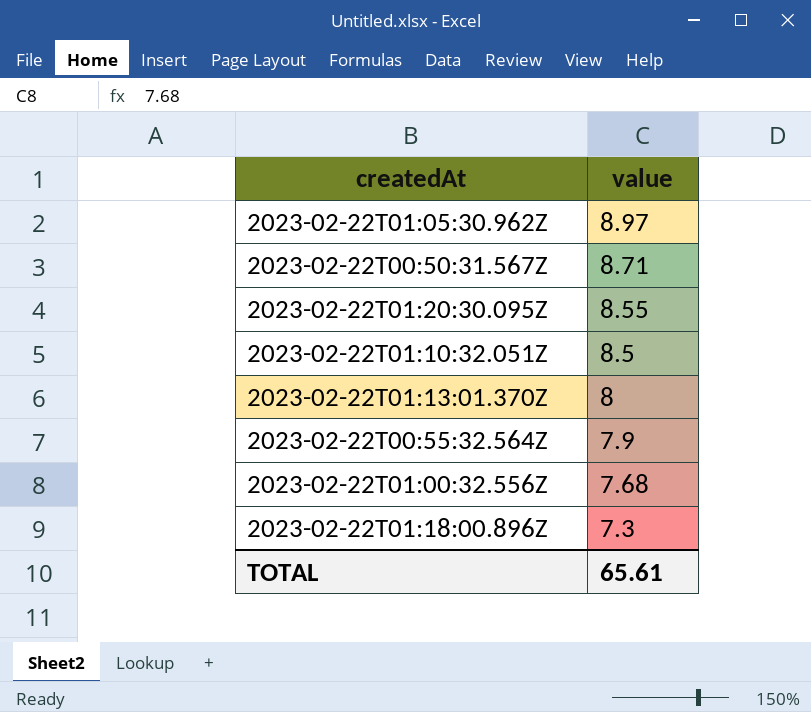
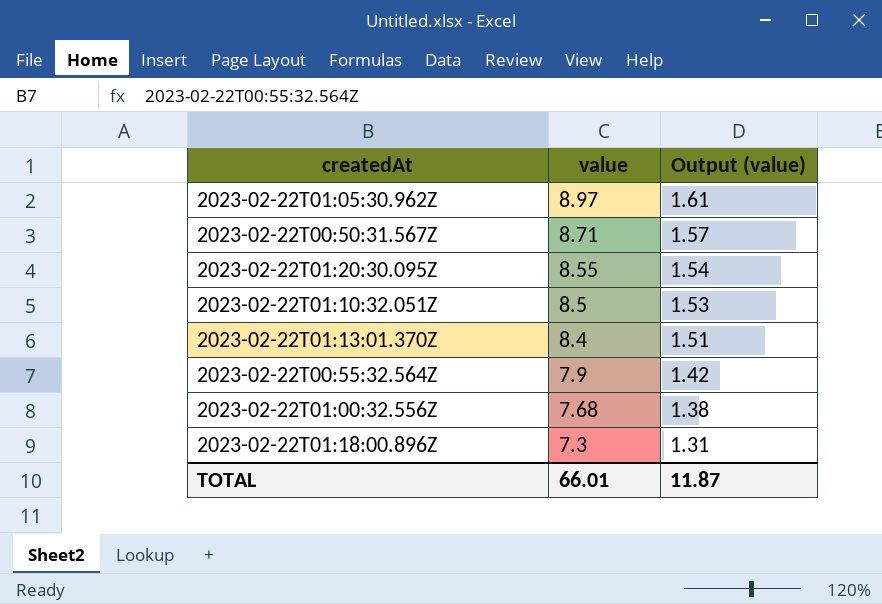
column Output (value) | formula: none -> [value] * 0.18
2023-02-22T01:13:01.370Z | value: 8 -> 8.4
TOTAL | value: 65.61 -> 66.01

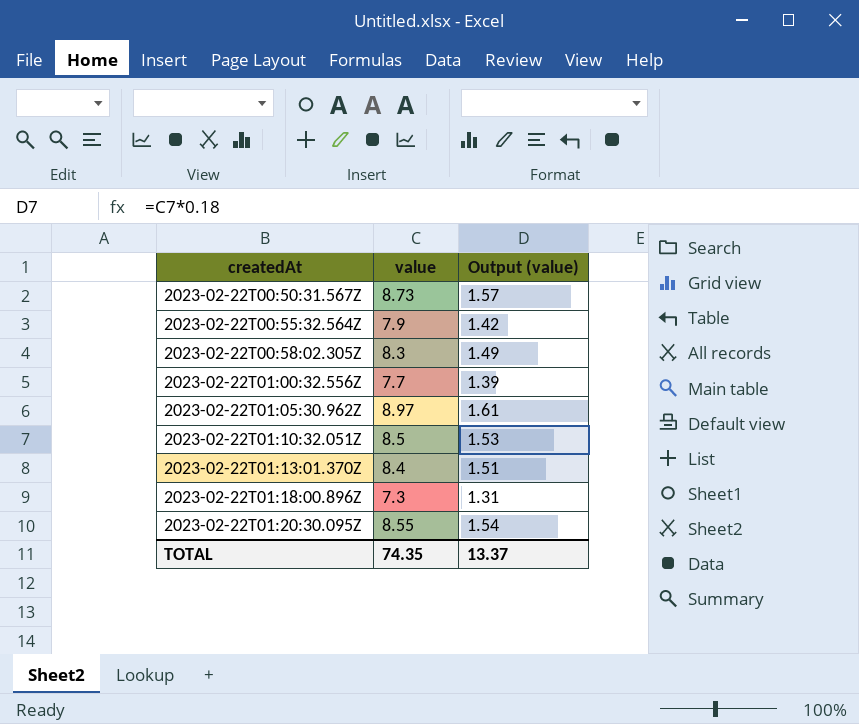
row order: value descending -> createdAt ascending
2023-02-22T00:50:31.567Z | value: 8.71 -> 8.73
row 2023-02-22T00:58:02.305Z: none -> 8.3 | 1.49
2023-02-22T01:00:32.556Z | value: 7.68 -> 7.7
2023-02-22T01:00:32.556Z | Output (value): 1.38 -> 1.39
TOTAL | value: 66.01 -> 74.35
TOTAL | Output (value): 11.87 -> 13.37

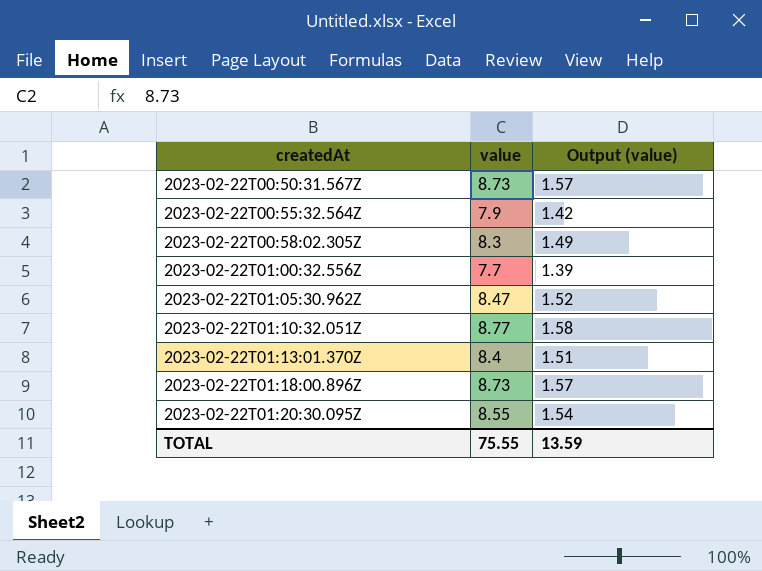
2023-02-22T01:05:30.962Z | value: 8.97 -> 8.47
2023-02-22T01:05:30.962Z | Output (value): 1.61 -> 1.52
2023-02-22T01:10:32.051Z | value: 8.5 -> 8.77
2023-02-22T01:10:32.051Z | Output (value): 1.53 -> 1.58
2023-02-22T01:18:00.896Z | value: 7.3 -> 8.73
2023-02-22T01:18:00.896Z | Output (value): 1.31 -> 1.57
TOTAL | value: 74.35 -> 75.55
TOTAL | Output (value): 13.37 -> 13.59

